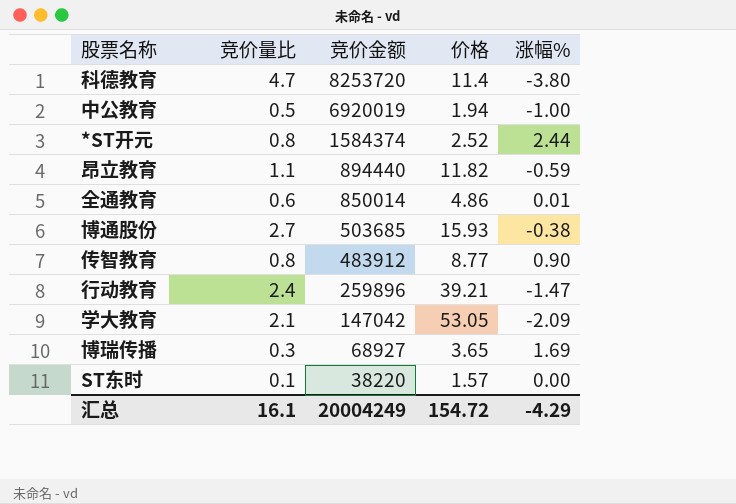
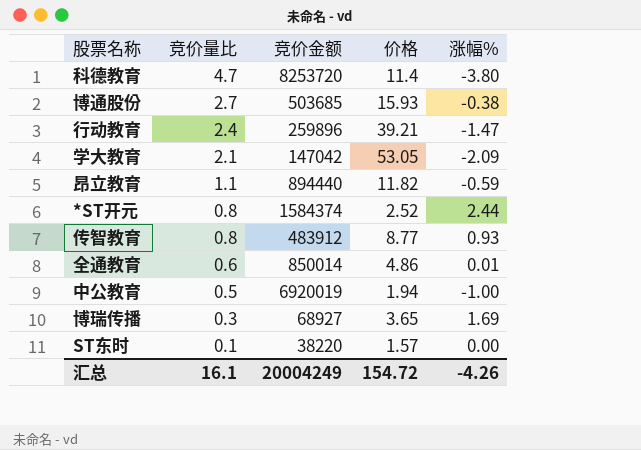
row order: 竞价金额 descending -> 竞价量比 descending
传智教育 | 涨幅%: 0.90 -> 0.93
汇总 | 涨幅%: -4.29 -> -4.26

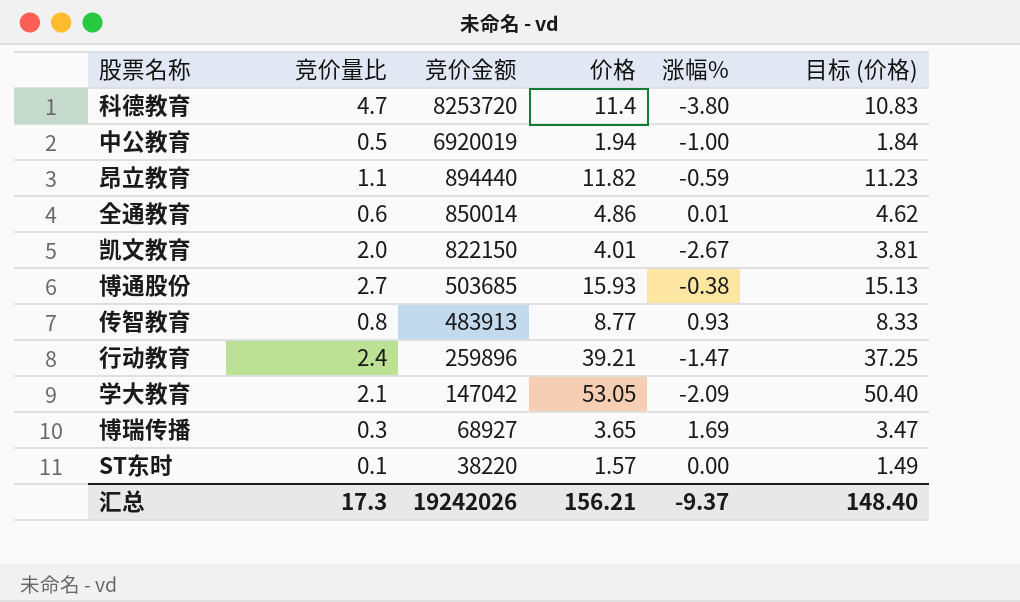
row order: 竞价量比 descending -> 竞价金额 descending
column 目标 (价格) | formula: none -> [价格] * 0.95
row *ST开元: 0.8 | 1584374 | 2.52 | 2.44 -> none
row 凯文教育: none -> 2.0 | 822150 | 4.01 | -2.67 | 3.81
传智教育 | 竞价金额: 483912 -> 483913
汇总 | 竞价量比: 16.1 -> 17.3
汇总 | 竞价金额: 20004249 -> 19242026
汇总 | 价格: 154.72 -> 156.21
汇总 | 涨幅%: -4.26 -> -9.37

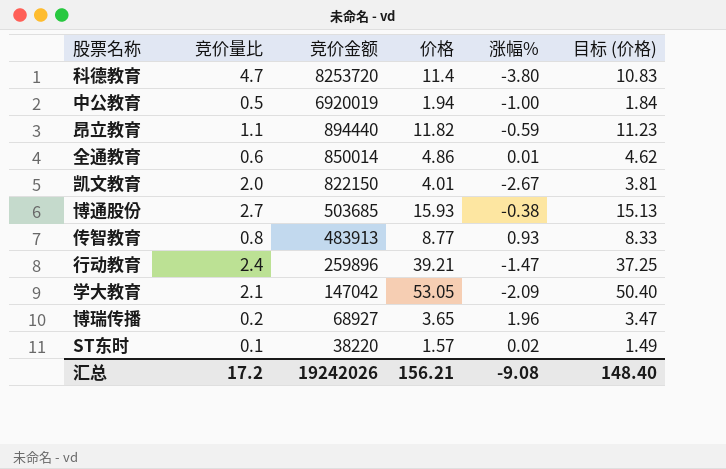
博瑞传播 | 竞价量比: 0.3 -> 0.2
博瑞传播 | 涨幅%: 1.69 -> 1.96
ST东时 | 涨幅%: 0.00 -> 0.02
汇总 | 竞价量比: 17.3 -> 17.2
汇总 | 涨幅%: -9.37 -> -9.08

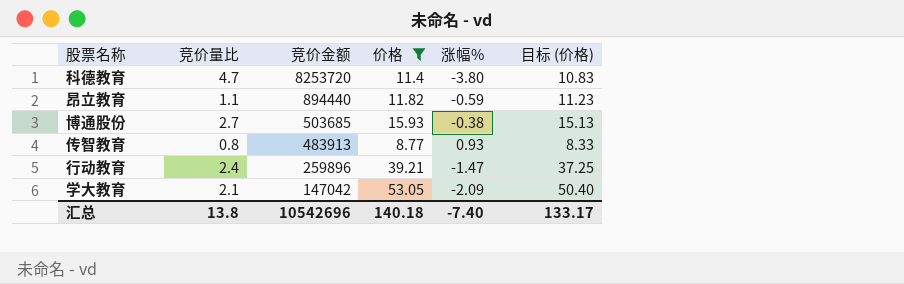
filter: none -> 价格 >= 8.77
汇总 | 竞价量比: 17.2 -> 13.8
汇总 | 竞价金额: 19242026 -> 10542696
汇总 | 价格: 156.21 -> 140.18
汇总 | 涨幅%: -9.08 -> -7.40
汇总 | 目标 (价格): 148.40 -> 133.17

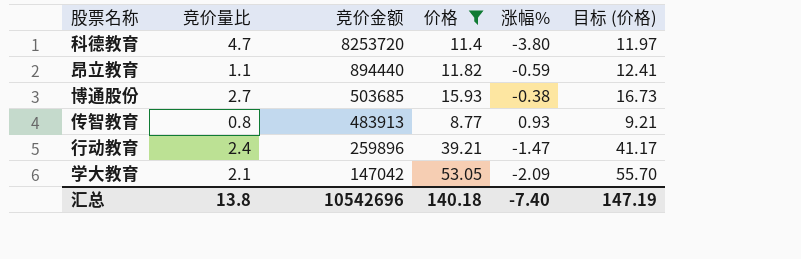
column 目标 (价格) | formula: [价格] * 0.95 -> [价格] * 1.05
汇总 | 目标 (价格): 133.17 -> 147.19

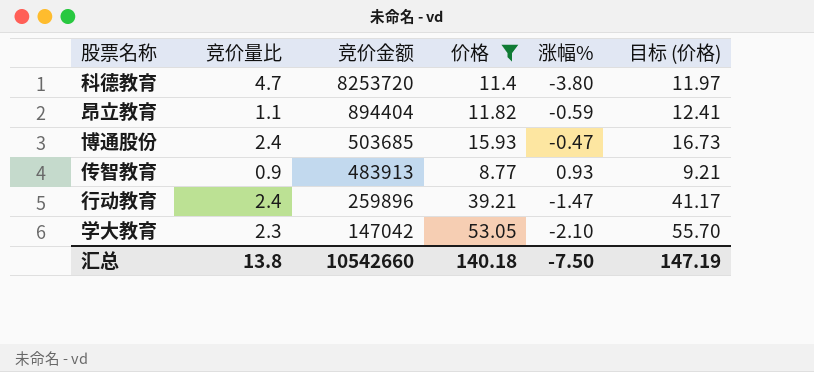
昂立教育 | 竞价金额: 894440 -> 894404
博通股份 | 竞价量比: 2.7 -> 2.4
博通股份 | 涨幅%: -0.38 -> -0.47
传智教育 | 竞价量比: 0.8 -> 0.9
学大教育 | 竞价量比: 2.1 -> 2.3
学大教育 | 涨幅%: -2.09 -> -2.10
汇总 | 竞价金额: 10542696 -> 10542660
汇总 | 涨幅%: -7.40 -> -7.50

